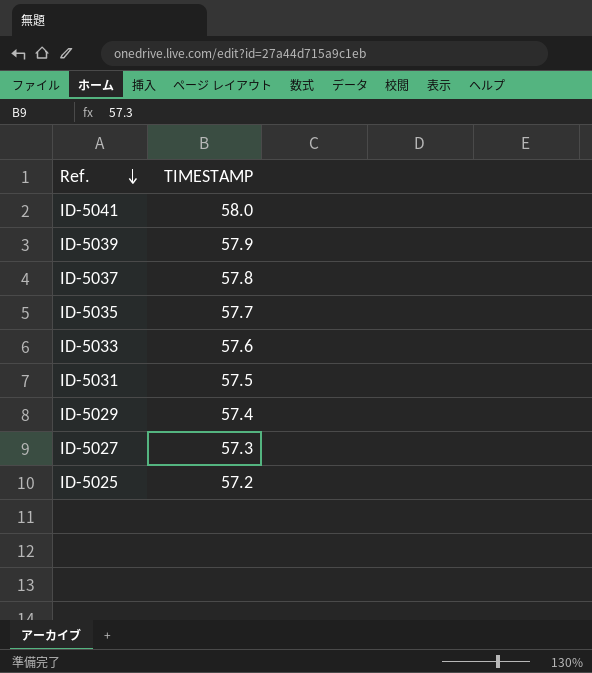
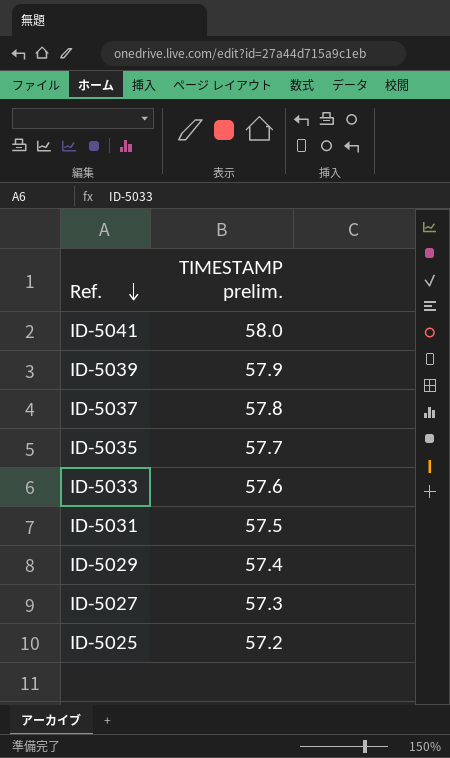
column name: TIMESTAMP -> TIMESTAMP prelim.

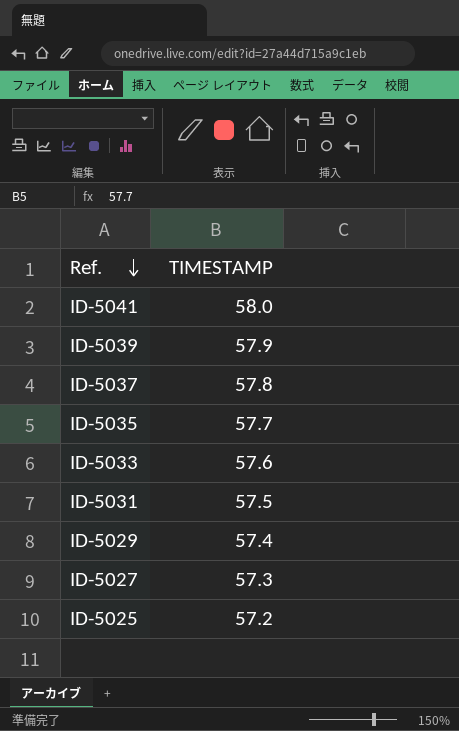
column name: TIMESTAMP prelim. -> TIMESTAMP

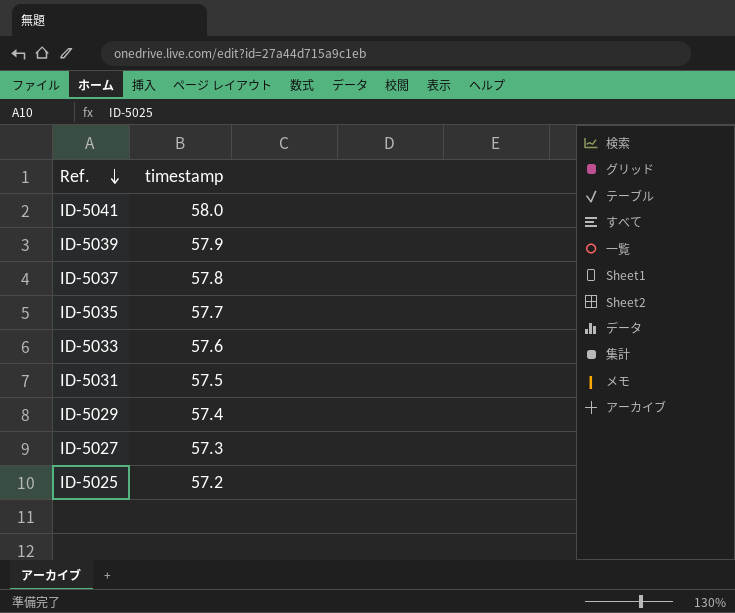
column name: TIMESTAMP -> timestamp

